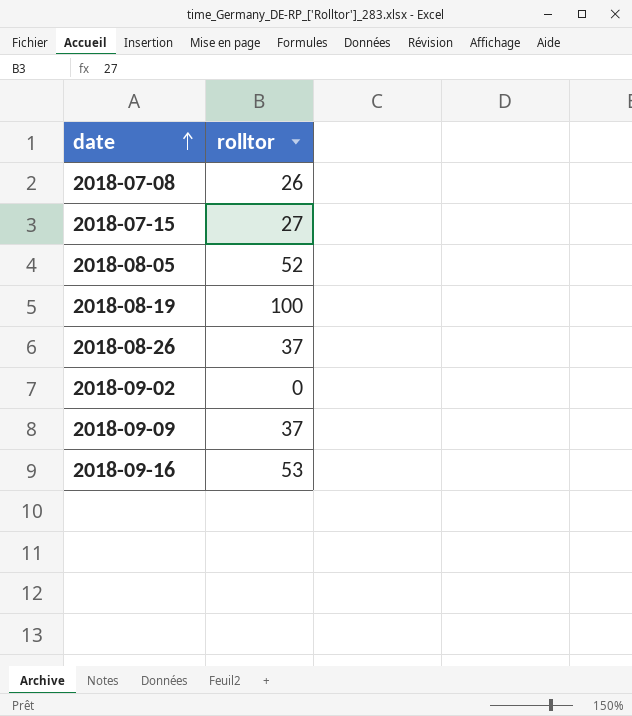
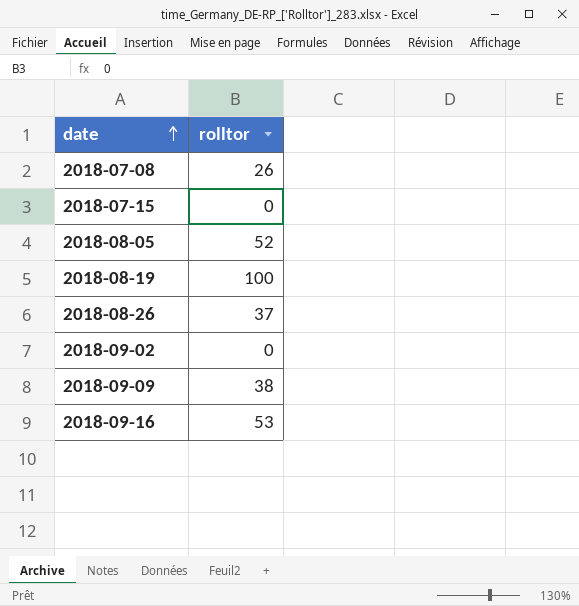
2018-07-15 | rolltor: 27 -> 0
2018-09-09 | rolltor: 37 -> 38

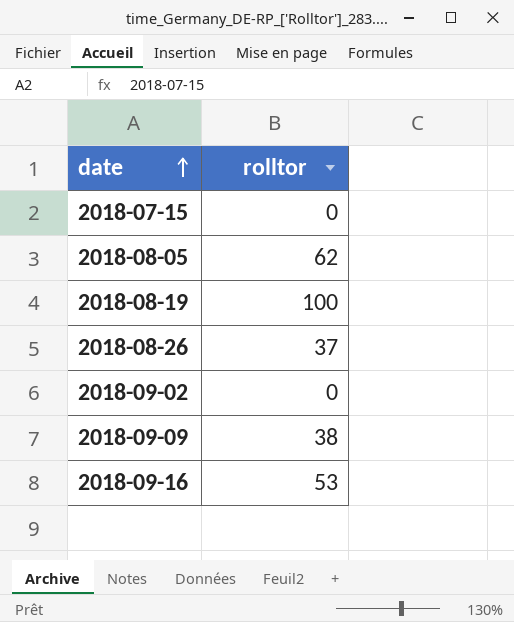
row 2018-07-08: 26 -> none
2018-08-05 | rolltor: 52 -> 62

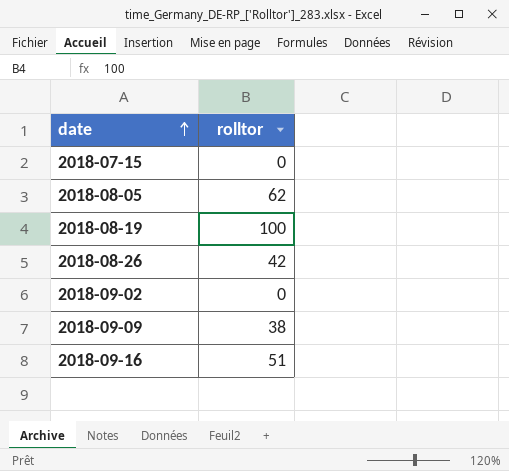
2018-08-26 | rolltor: 37 -> 42
2018-09-16 | rolltor: 53 -> 51

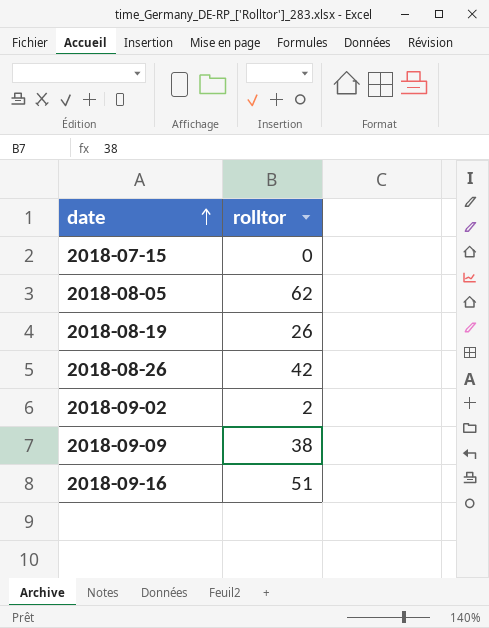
2018-08-19 | rolltor: 100 -> 26
2018-09-02 | rolltor: 0 -> 2

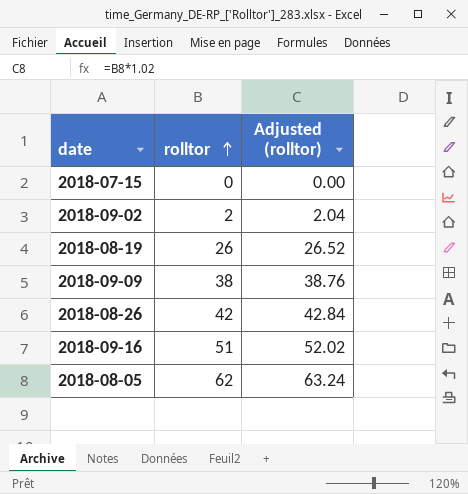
row order: date ascending -> rolltor ascending
column Adjusted (rolltor) | formula: none -> [rolltor] * 1.02

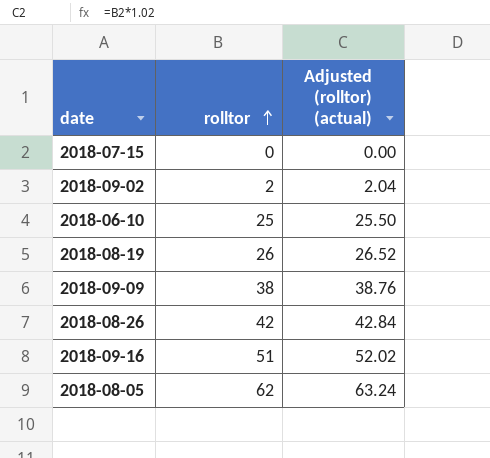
column name: Adjusted (rolltor) -> Adjusted (rolltor) (actual)
row 2018-06-10: none -> 25 | 25.50

